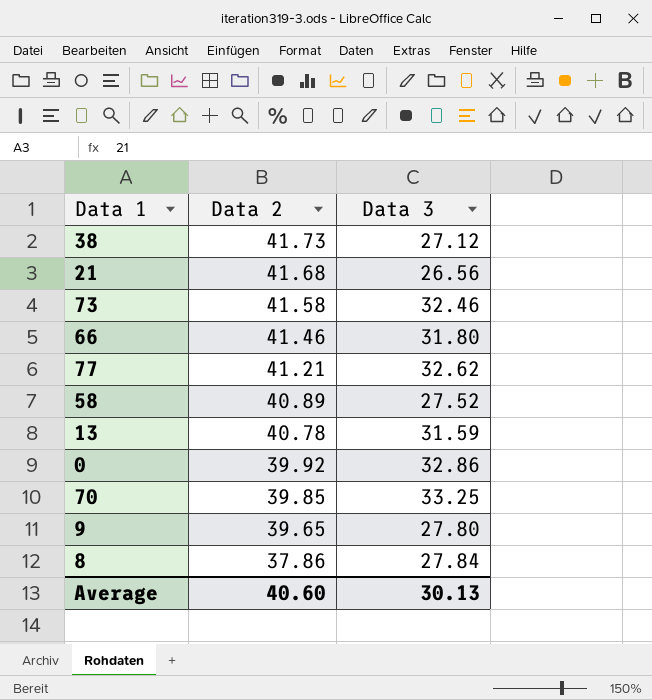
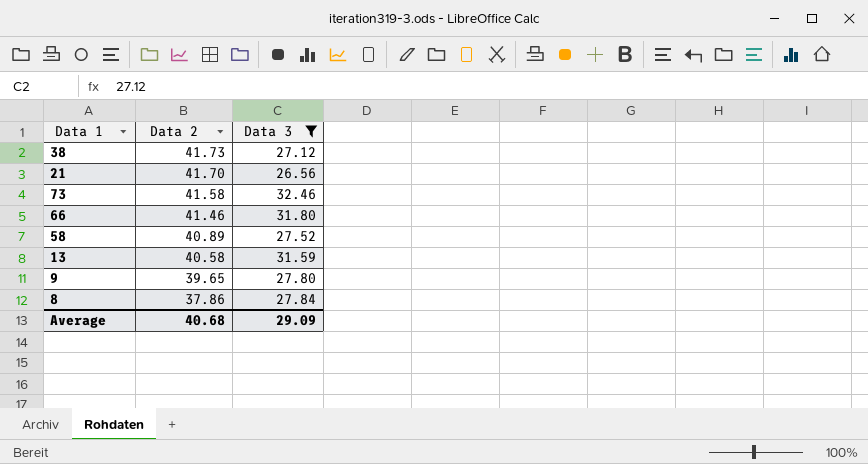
filter: none -> Data 3 <= 32.46
21 | Data 2: 41.68 -> 41.70
13 | Data 2: 40.78 -> 40.58
Average | Data 2: 40.60 -> 40.68
Average | Data 3: 30.13 -> 29.09

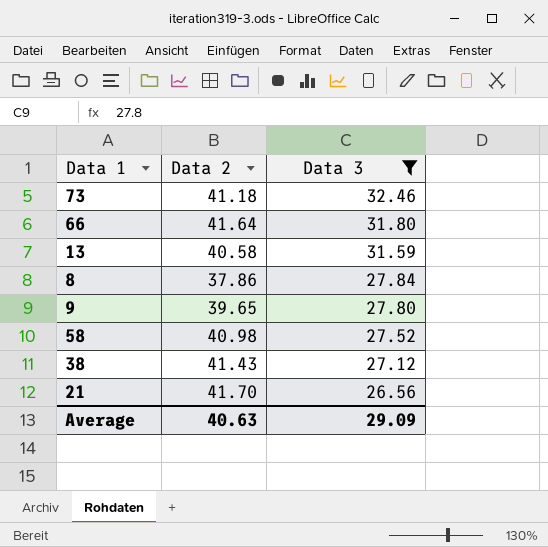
row order: Data 2 descending -> Data 3 descending
73 | Data 2: 41.58 -> 41.18
66 | Data 2: 41.46 -> 41.64
58 | Data 2: 40.89 -> 40.98
38 | Data 2: 41.73 -> 41.43
Average | Data 2: 40.68 -> 40.63

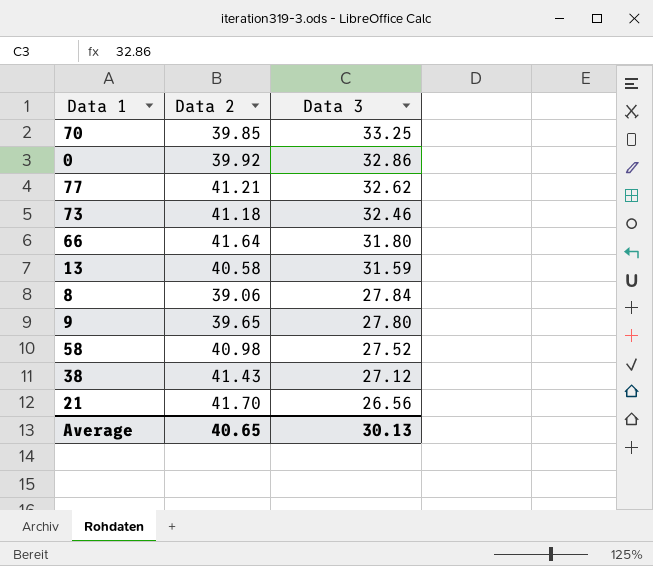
filter: Data 3 <= 32.46 -> none
8 | Data 2: 37.86 -> 39.06
Average | Data 2: 40.63 -> 40.65
Average | Data 3: 29.09 -> 30.13

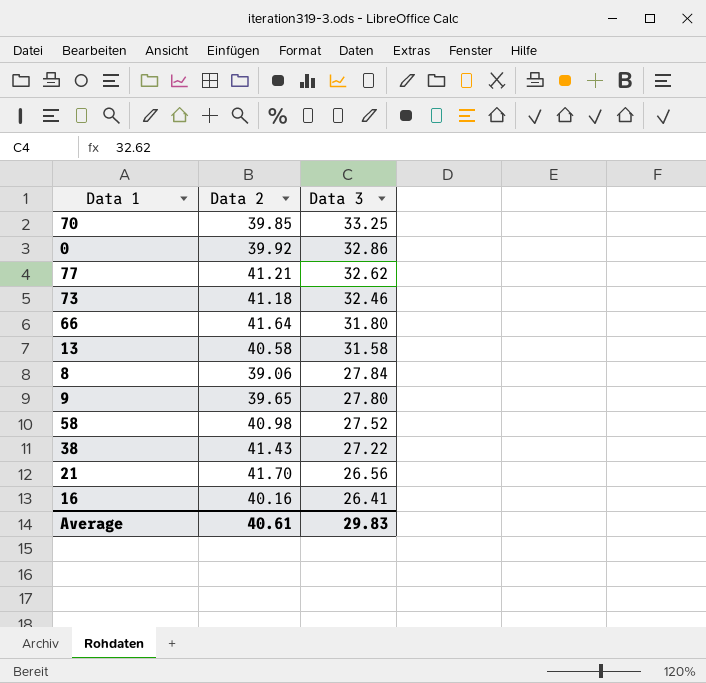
13 | Data 3: 31.59 -> 31.58
38 | Data 3: 27.12 -> 27.22
row 16: none -> 40.16 | 26.41
Average | Data 2: 40.65 -> 40.61
Average | Data 3: 30.13 -> 29.83

